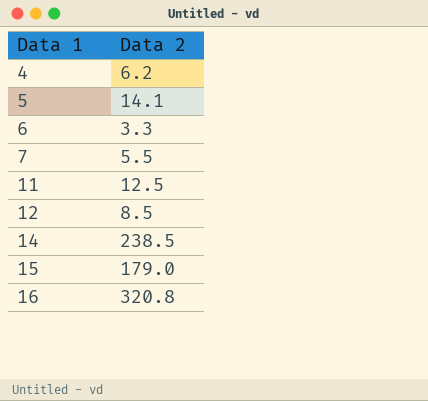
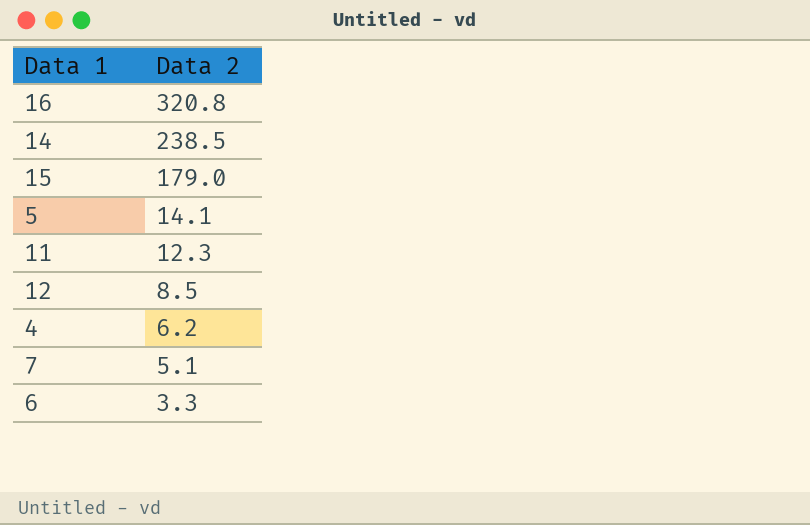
row order: Data 1 ascending -> Data 2 descending
11 | Data 2: 12.5 -> 12.3
7 | Data 2: 5.5 -> 5.1

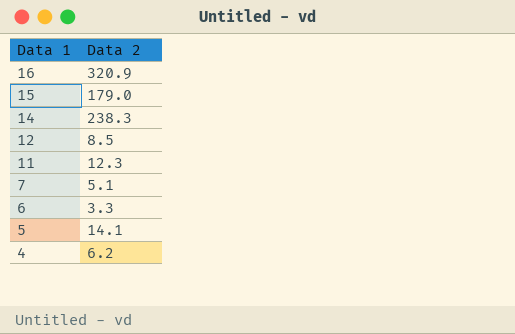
row order: Data 2 descending -> Data 1 descending
16 | Data 2: 320.8 -> 320.9
14 | Data 2: 238.5 -> 238.3

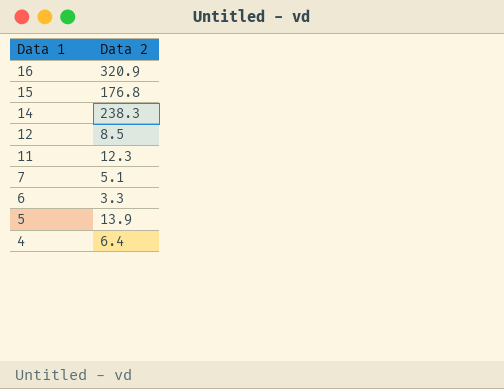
15 | Data 2: 179.0 -> 176.8
5 | Data 2: 14.1 -> 13.9
4 | Data 2: 6.2 -> 6.4

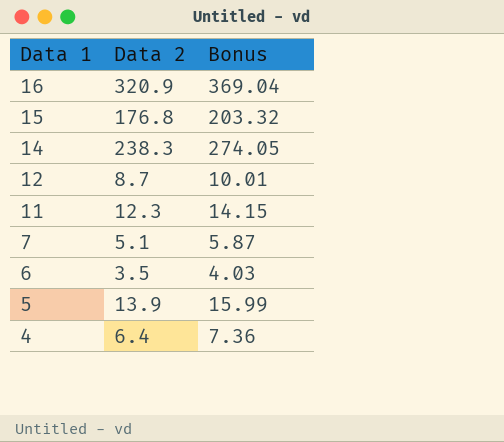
column Bonus | formula: none -> [Data 2] * 1.15
12 | Data 2: 8.5 -> 8.7
6 | Data 2: 3.3 -> 3.5

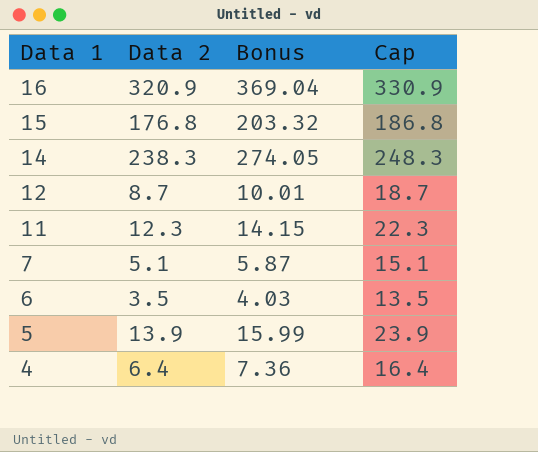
column Cap | formula: none -> [Data 2] + 10

